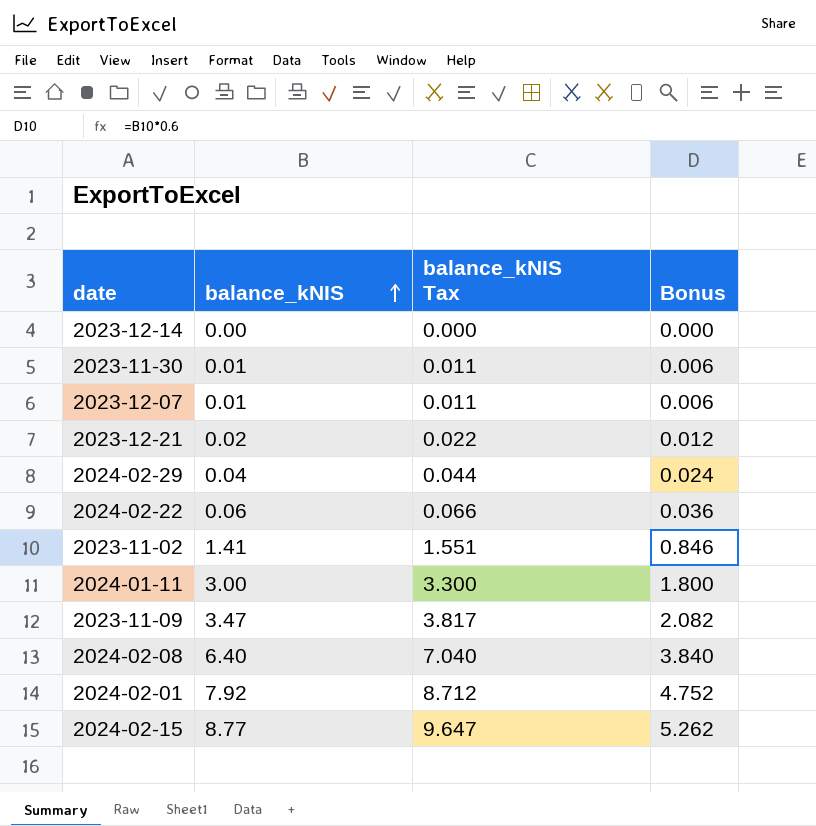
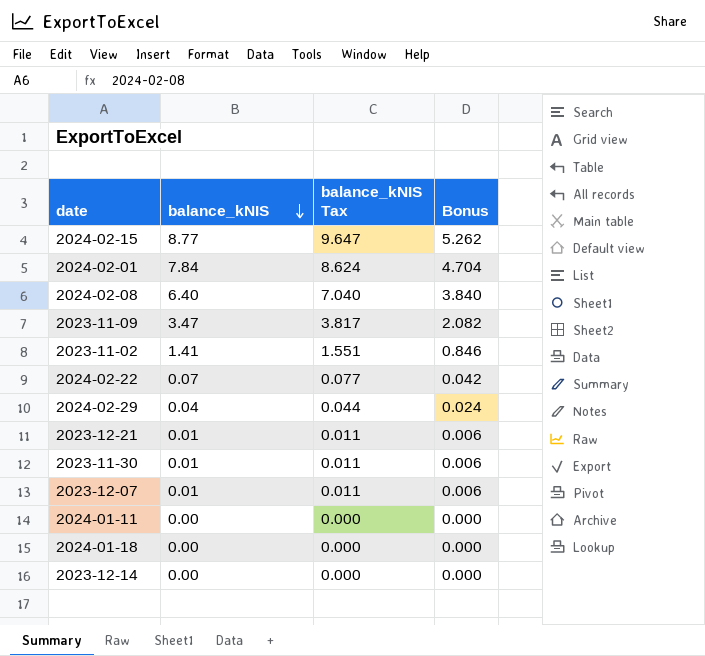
row order: balance_kNIS ascending -> balance_kNIS descending
2024-02-01 | balance_kNIS: 7.92 -> 7.84
2024-02-01 | balance_kNIS Tax: 8.712 -> 8.624
2024-02-01 | Bonus: 4.752 -> 4.704
2024-02-22 | balance_kNIS: 0.06 -> 0.07
2024-02-22 | balance_kNIS Tax: 0.066 -> 0.077
2024-02-22 | Bonus: 0.036 -> 0.042
2023-12-21 | balance_kNIS: 0.02 -> 0.01
2023-12-21 | balance_kNIS Tax: 0.022 -> 0.011
2023-12-21 | Bonus: 0.012 -> 0.006
2024-01-11 | balance_kNIS: 3.00 -> 0.00
2024-01-11 | balance_kNIS Tax: 3.300 -> 0.000
2024-01-11 | Bonus: 1.800 -> 0.000
row 2024-01-18: none -> 0.00 | 0.000 | 0.000

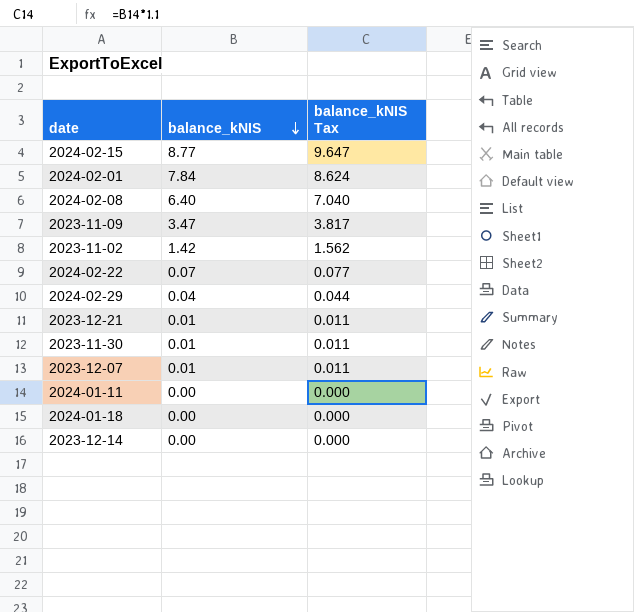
column Bonus | formula: [balance_kNIS] * 0.6 -> none
2023-11-02 | balance_kNIS: 1.41 -> 1.42
2023-11-02 | balance_kNIS Tax: 1.551 -> 1.562

